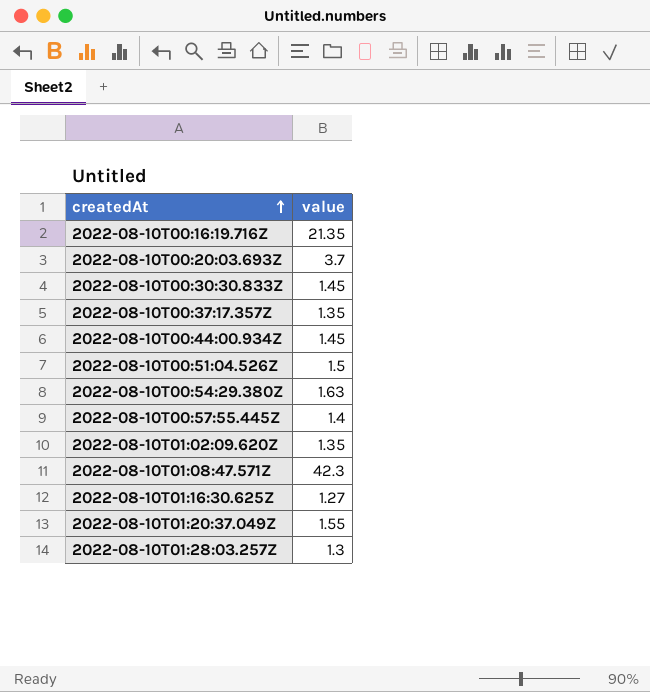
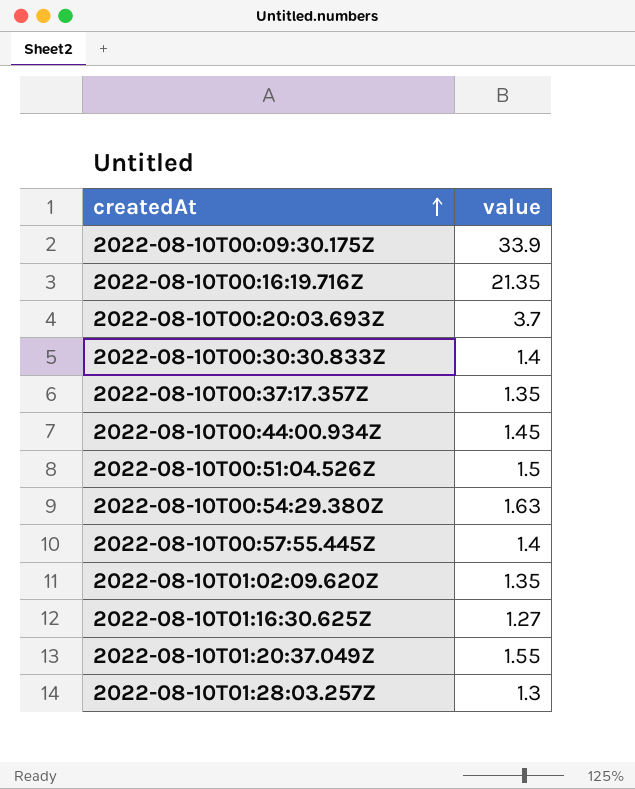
row 2022-08-10T01:08:47.571Z: 42.3 -> none
row 2022-08-10T00:09:30.175Z: none -> 33.9
2022-08-10T00:30:30.833Z | value: 1.45 -> 1.4

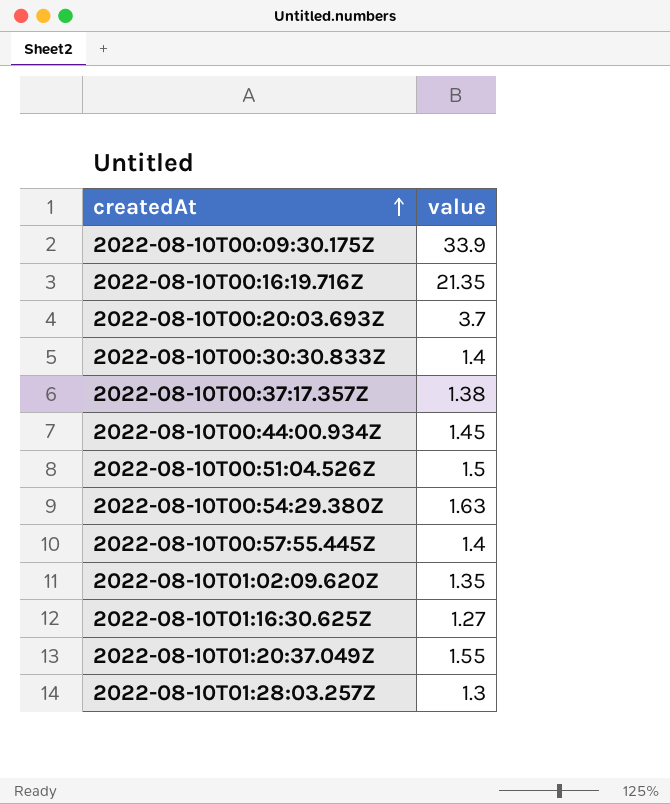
2022-08-10T00:37:17.357Z | value: 1.35 -> 1.38

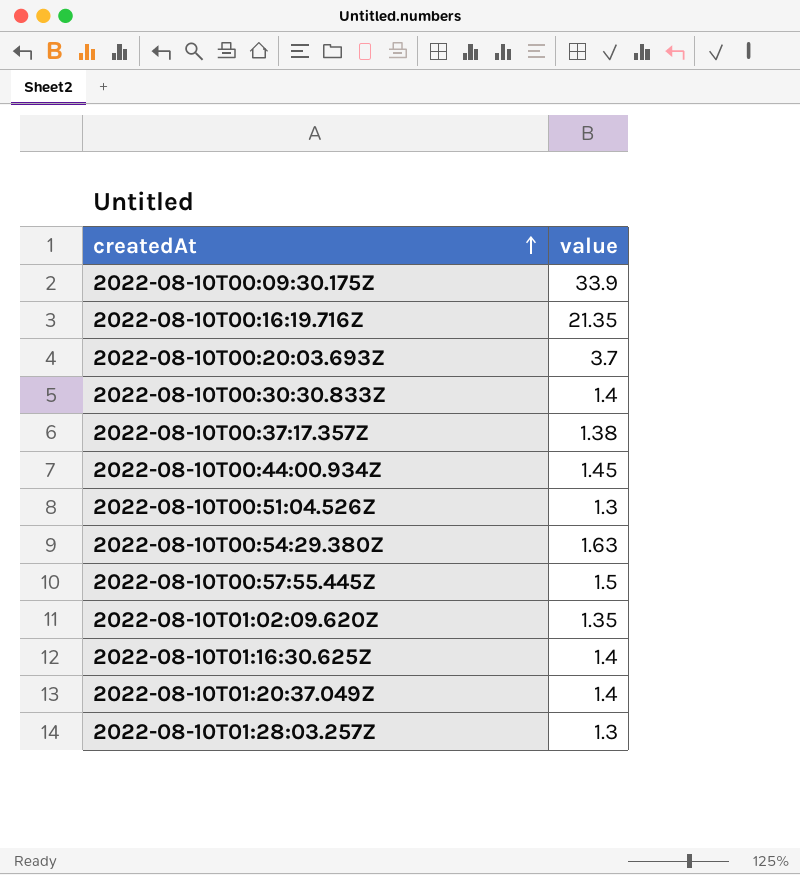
2022-08-10T00:51:04.526Z | value: 1.5 -> 1.3
2022-08-10T00:57:55.445Z | value: 1.4 -> 1.5
2022-08-10T01:16:30.625Z | value: 1.27 -> 1.4
2022-08-10T01:20:37.049Z | value: 1.55 -> 1.4

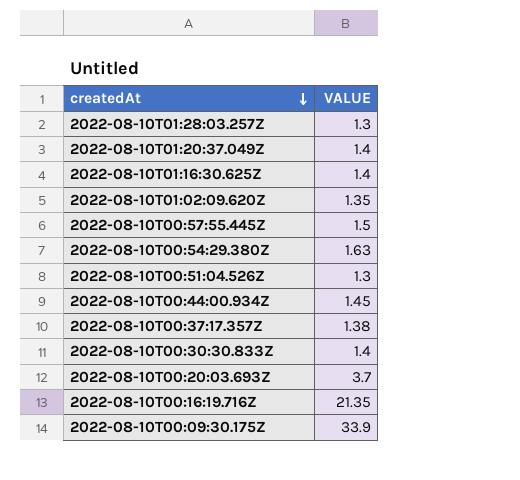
row order: createdAt ascending -> createdAt descending
column name: value -> VALUE

